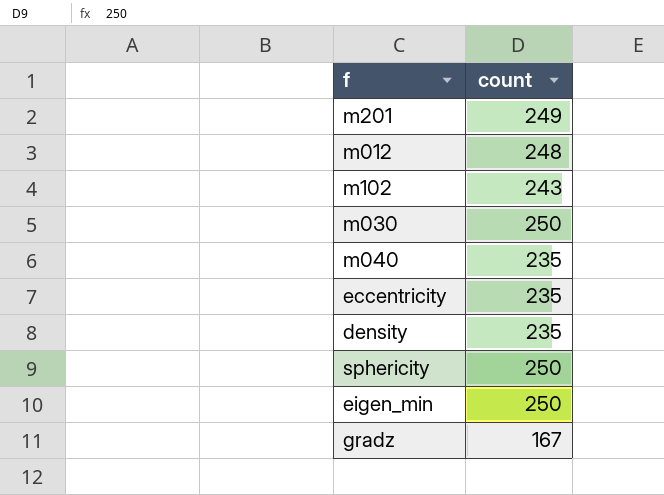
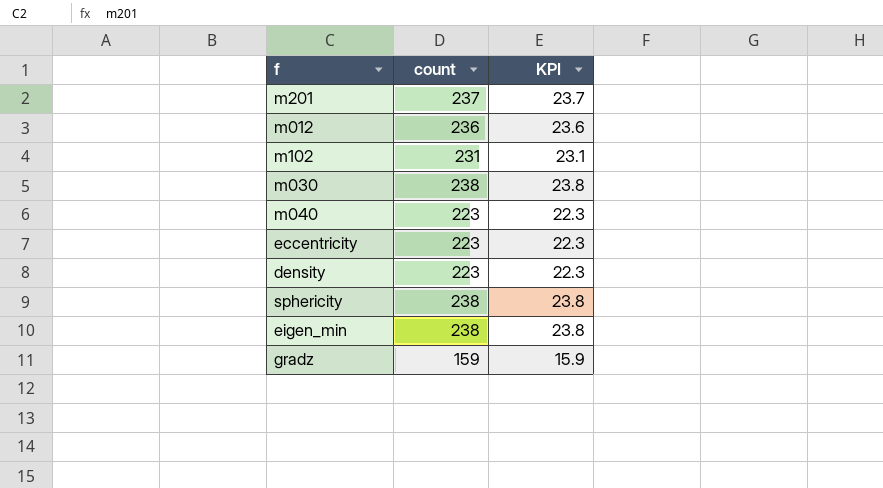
column KPI | formula: none -> [count] * 0.1
m201 | count: 249 -> 237
m012 | count: 248 -> 236
m102 | count: 243 -> 231
m030 | count: 250 -> 238
m040 | count: 235 -> 223
eccentricity | count: 235 -> 223
density | count: 235 -> 223
sphericity | count: 250 -> 238
eigen_min | count: 250 -> 238
gradz | count: 167 -> 159

